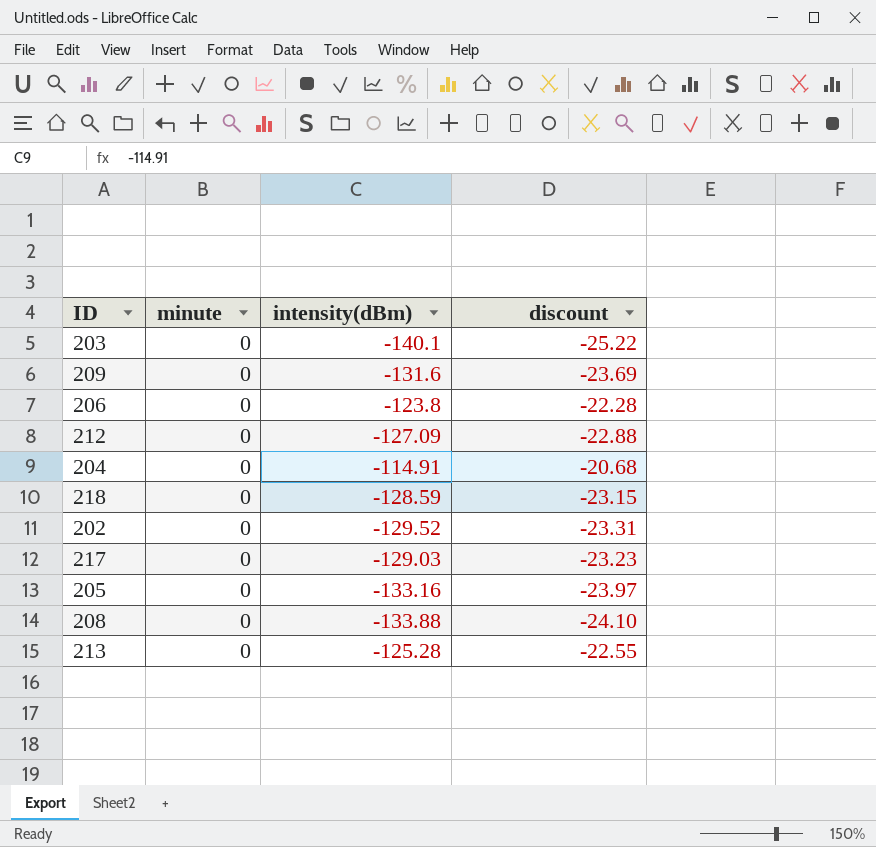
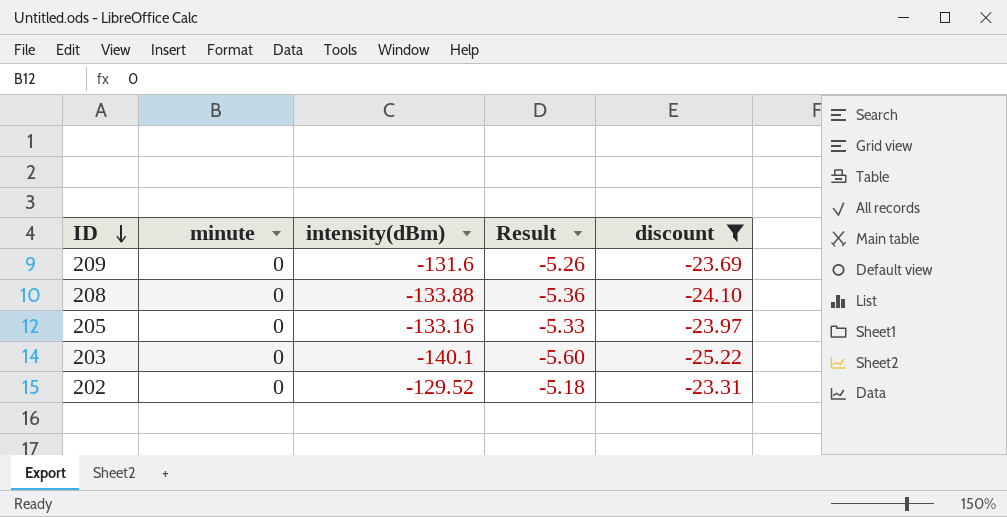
filter: none -> discount <= -23.31
row order: none -> ID descending
column Result | formula: none -> [intensity(dBm)] * 0.04

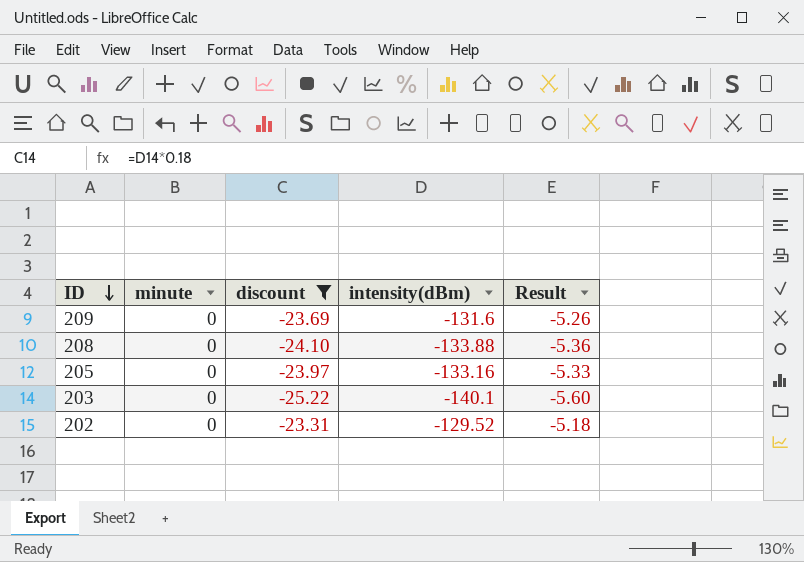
column discount | position: 5 -> 3

